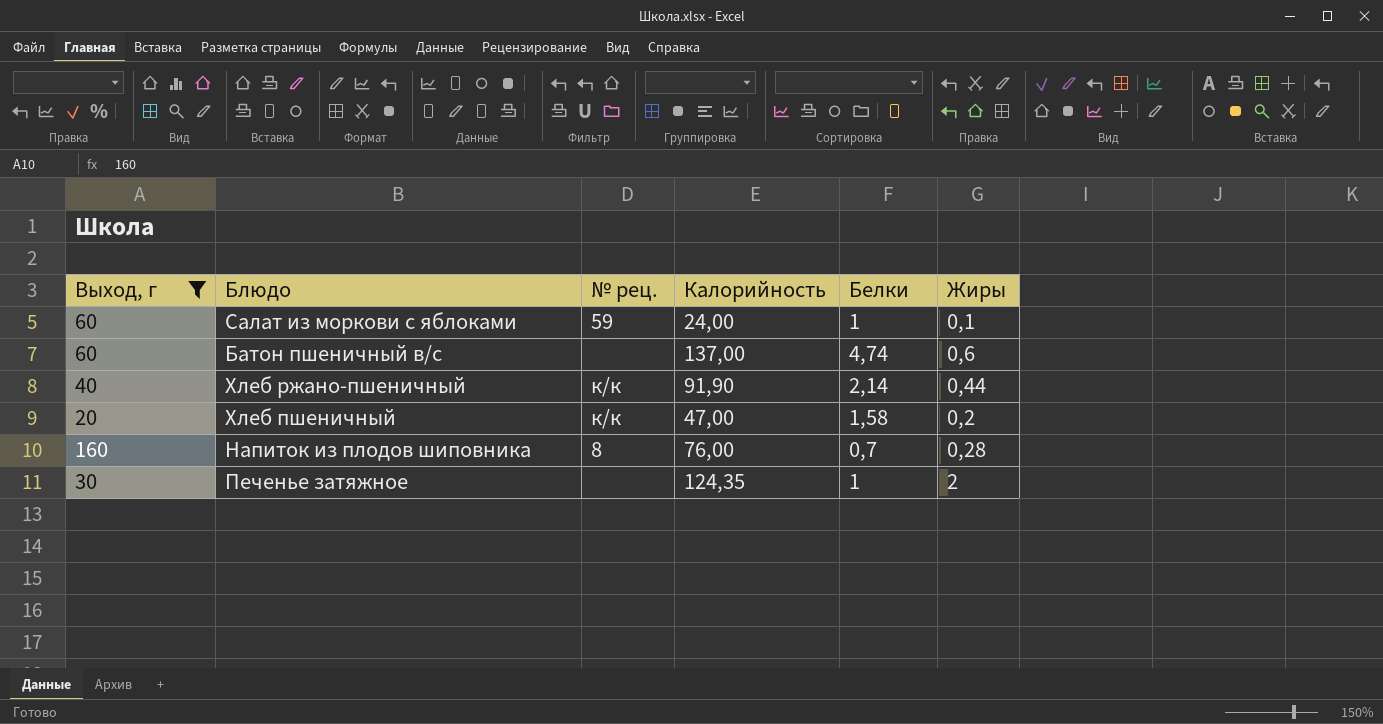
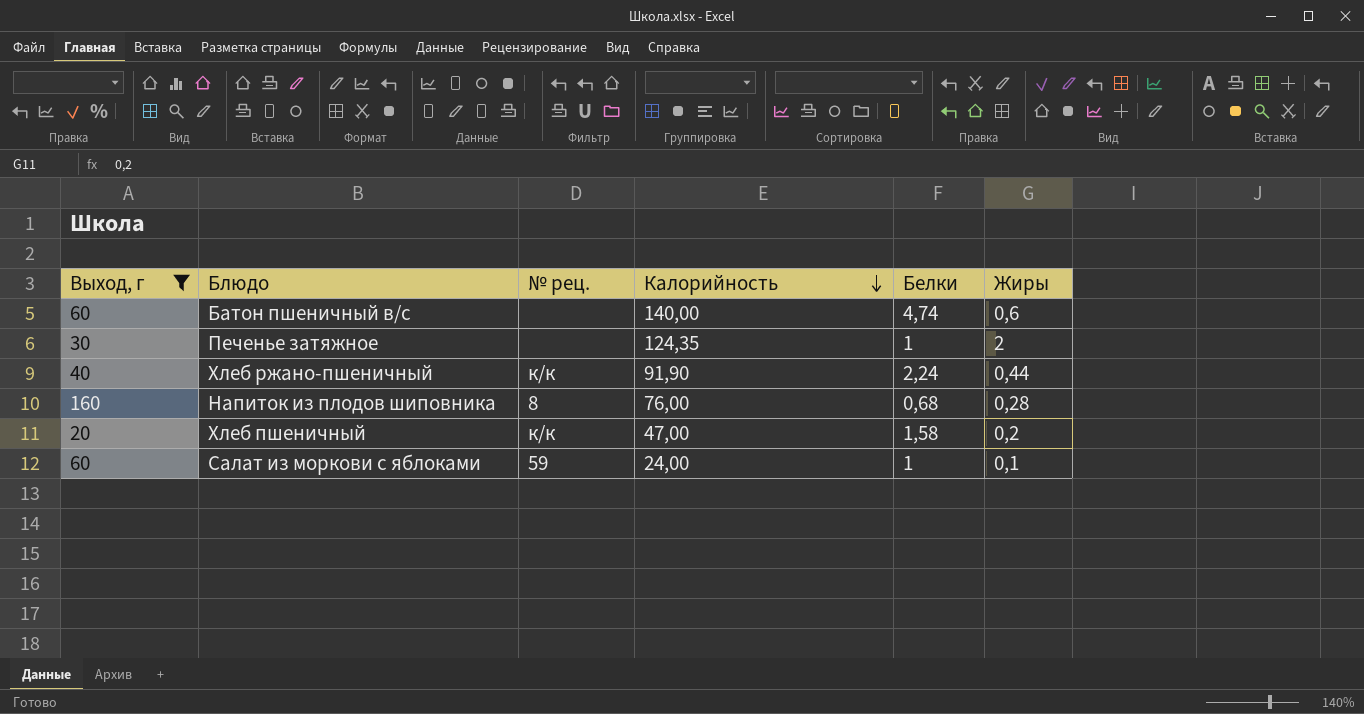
row order: none -> Калорийность descending
Батон пшеничный в/с | Калорийность: 137,00 -> 140,00
Хлеб ржано-пшеничный | Белки: 2,14 -> 2,24
Напиток из плодов шиповника | Белки: 0,7 -> 0,68

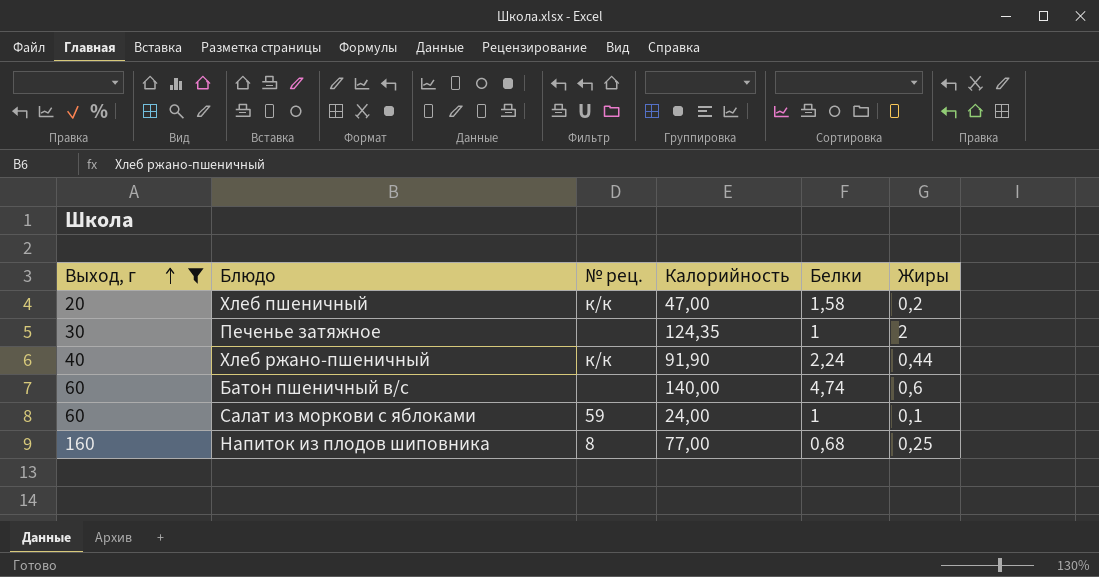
row order: Калорийность descending -> Выход, г ascending
Напиток из плодов шиповника | Калорийность: 76,00 -> 77,00
Напиток из плодов шиповника | Жиры: 0,28 -> 0,25

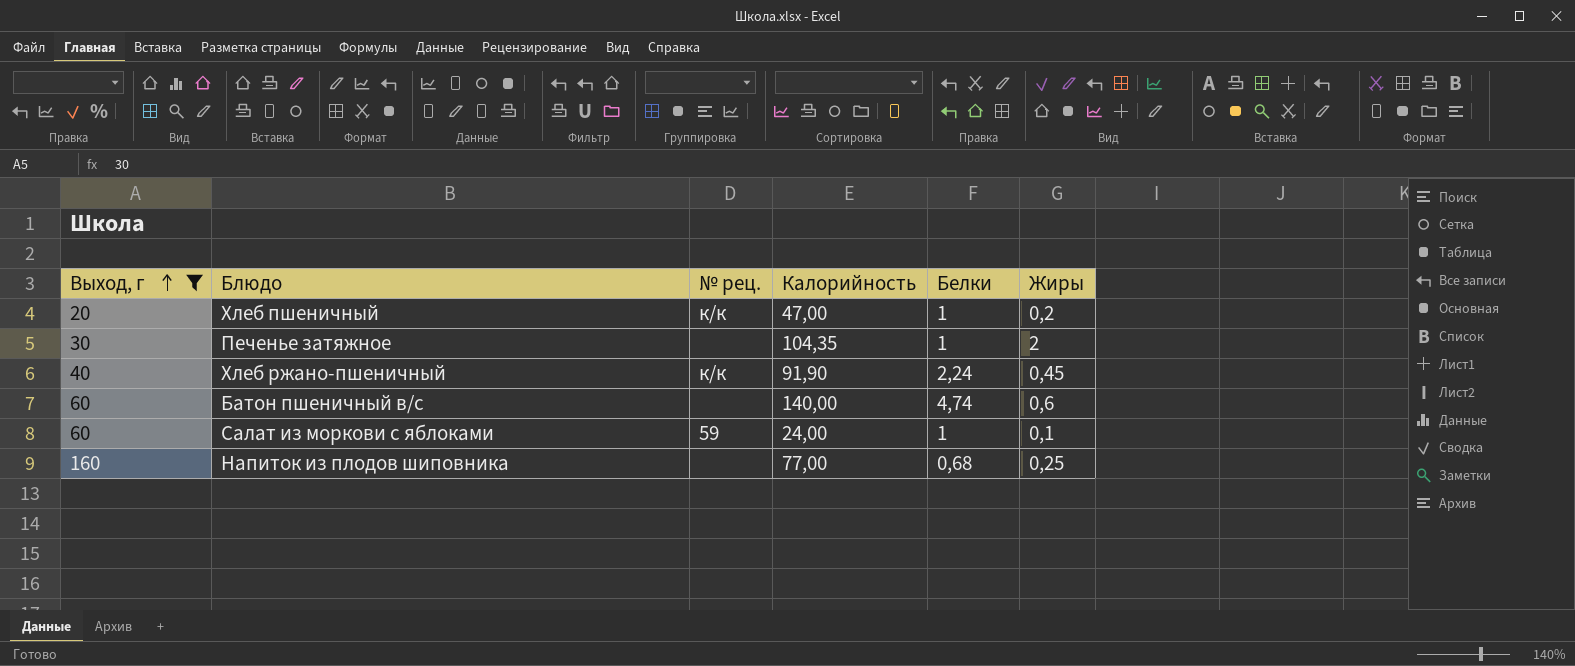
Хлеб пшеничный | Белки: 1,58 -> 1
Печенье затяжное | Калорийность: 124,35 -> 104,35
Хлеб ржано-пшеничный | Жиры: 0,44 -> 0,45
Напиток из плодов шиповника | № рец.: 8 -> none

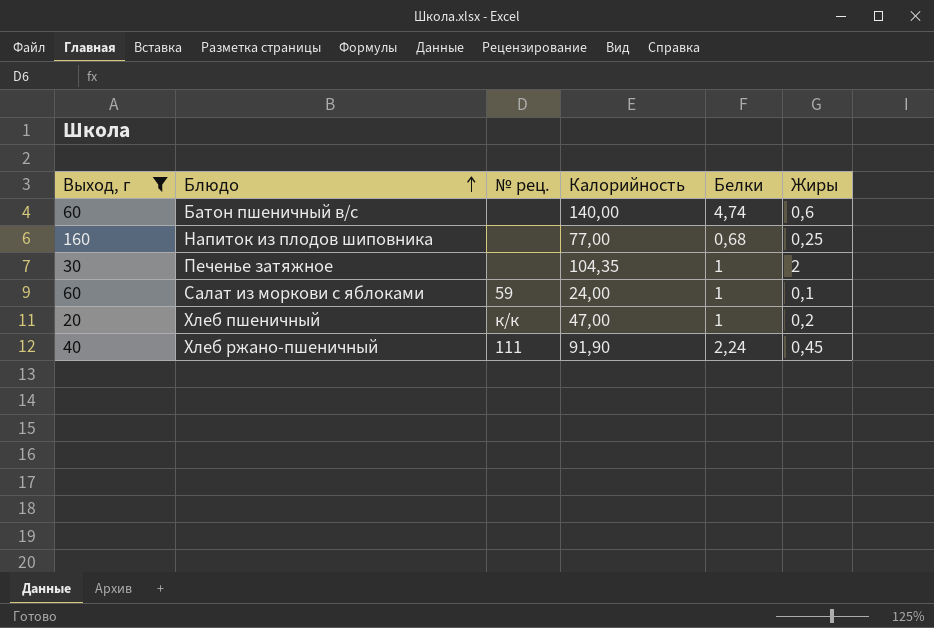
row order: Выход, г ascending -> Блюдо ascending
Хлеб ржано-пшеничный | № рец.: к/к -> 111

